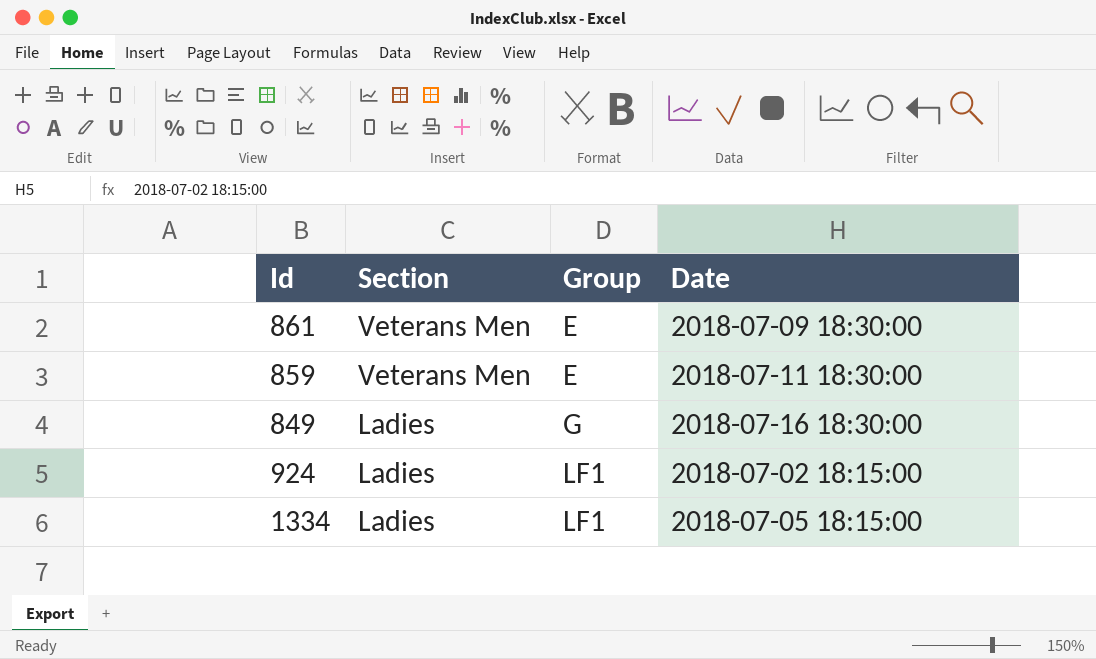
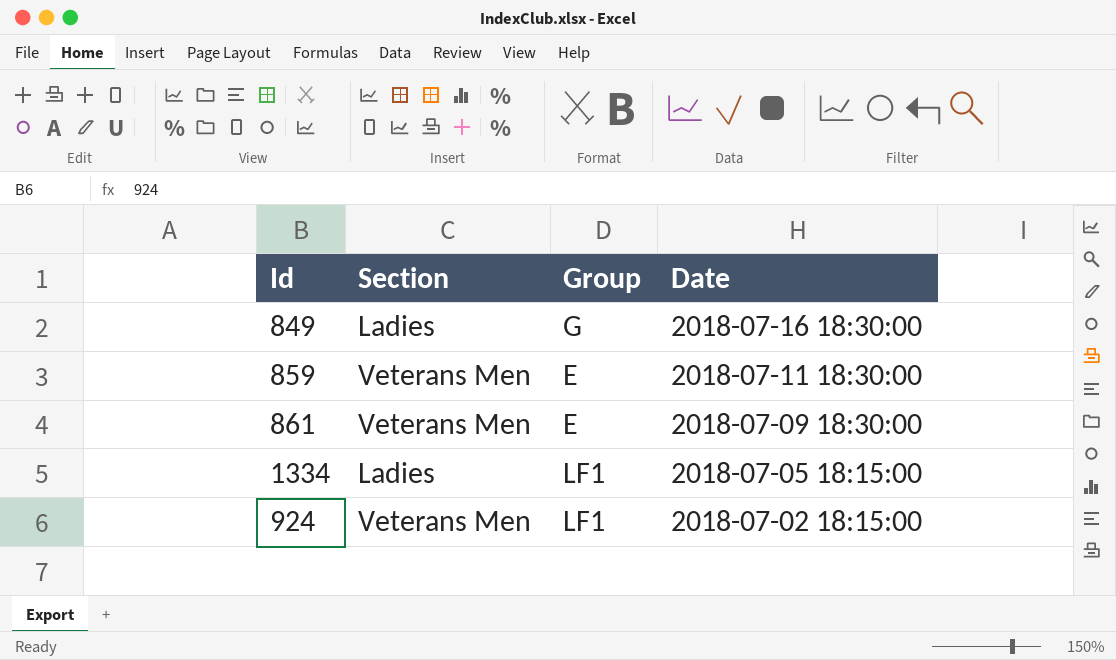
row order: Section descending -> Date descending
924 | Section: Ladies -> Veterans Men

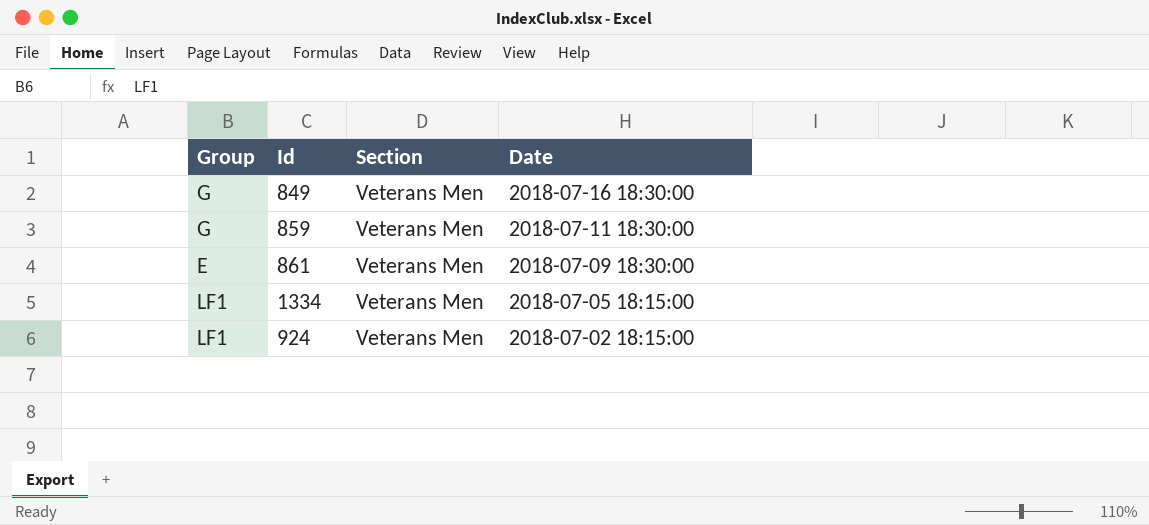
column Group | position: 3 -> 1
849 | Section: Ladies -> Veterans Men
859 | Group: E -> G
1334 | Section: Ladies -> Veterans Men

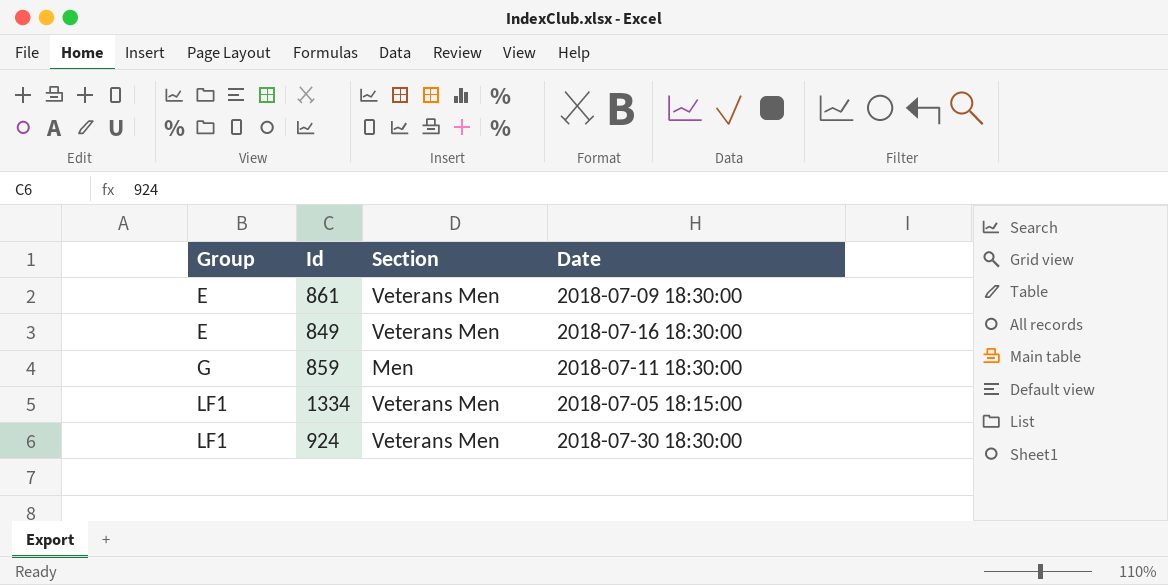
row order: Date descending -> Group ascending
849 | Group: G -> E
859 | Section: Veterans Men -> Men
924 | Date: 2018-07-02 18:15:00 -> 2018-07-30 18:30:00

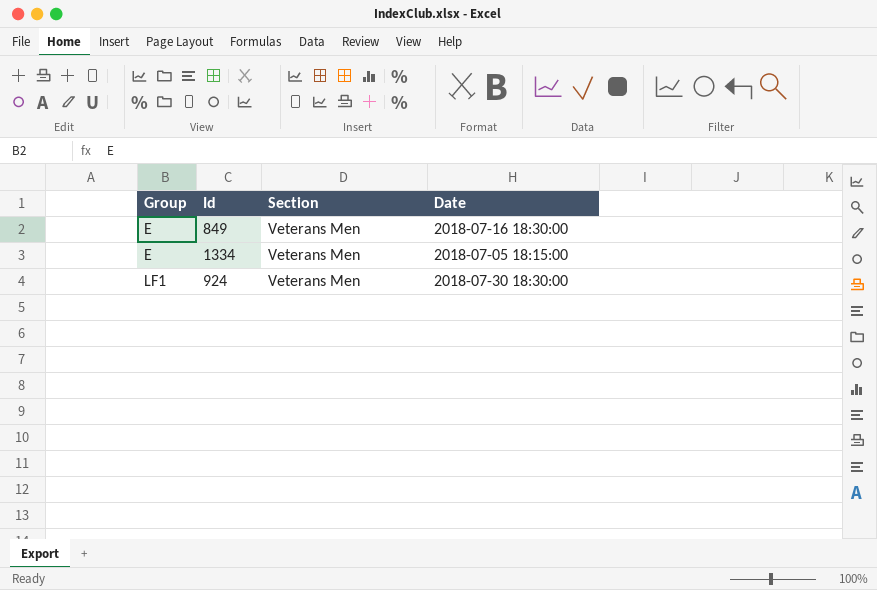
row 861: E | Veterans Men | 2018-07-09 18:30:00 -> none
row 859: G | Men | 2018-07-11 18:30:00 -> none
1334 | Group: LF1 -> E

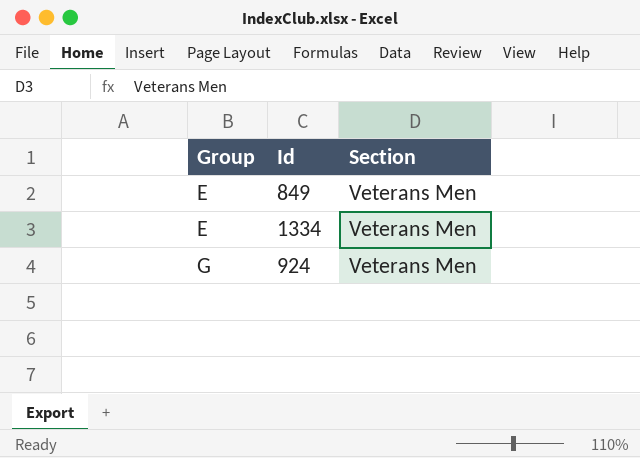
column Date | position: 4 -> none
924 | Group: LF1 -> G

